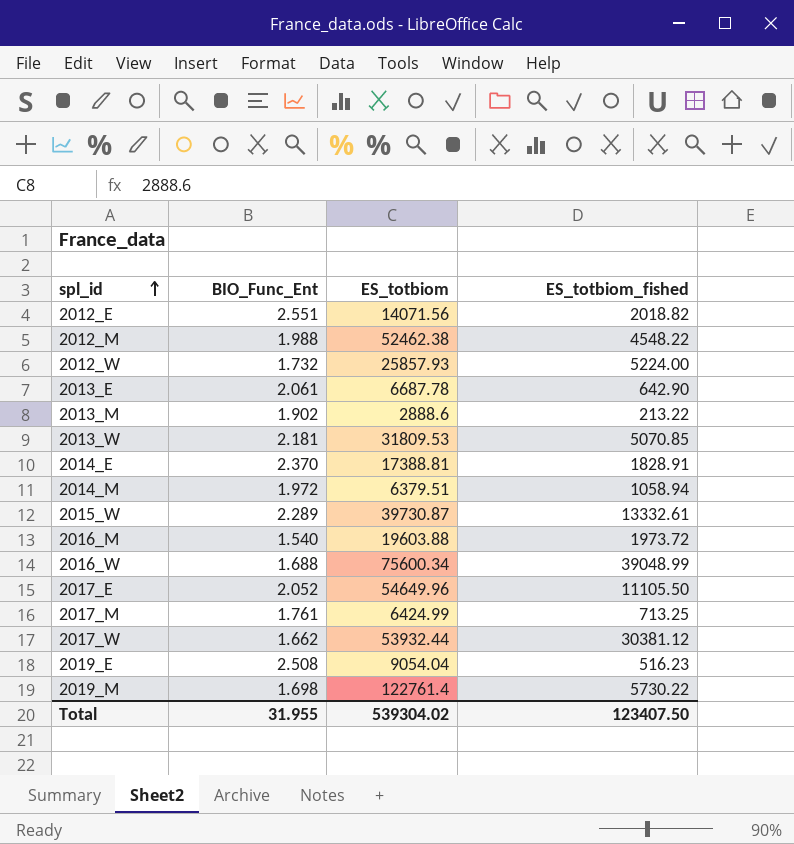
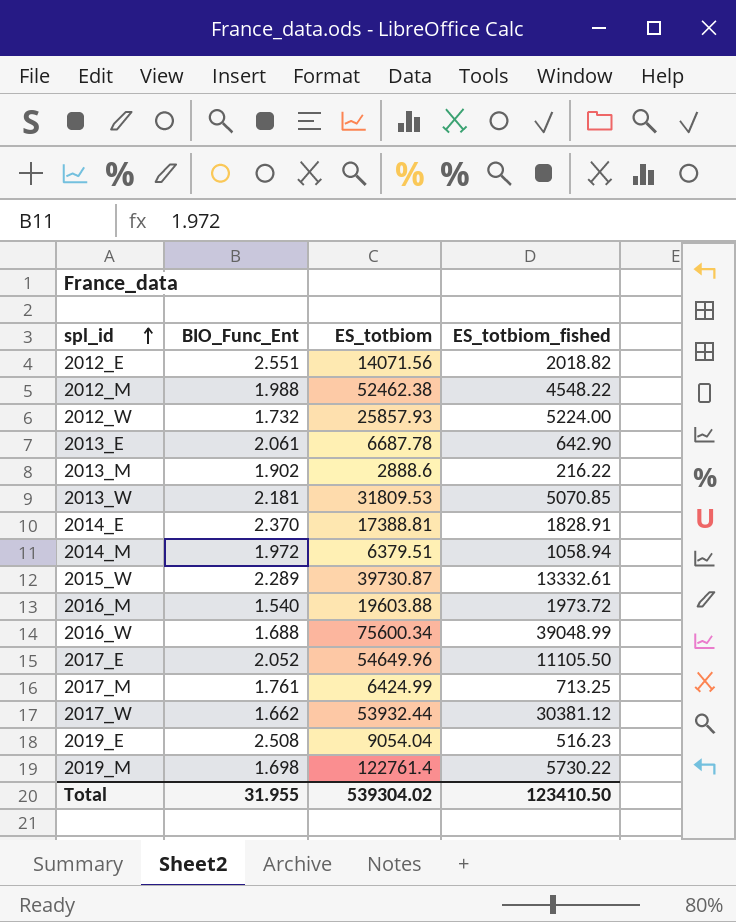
2013_M | ES_totbiom_fished: 213.22 -> 216.22
Total | ES_totbiom_fished: 123407.50 -> 123410.50

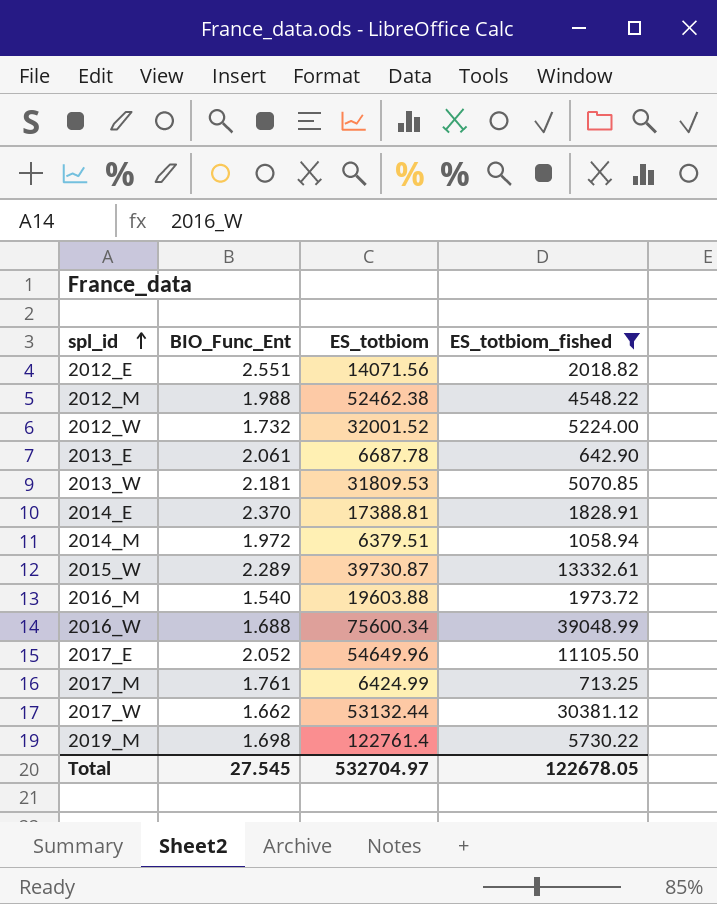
filter: none -> ES_totbiom_fished >= 642.90
2012_W | ES_totbiom: 25857.93 -> 32001.52
2017_W | ES_totbiom: 53932.44 -> 53132.44
Total | BIO_Func_Ent: 31.955 -> 27.545
Total | ES_totbiom: 539304.02 -> 532704.97
Total | ES_totbiom_fished: 123410.50 -> 122678.05

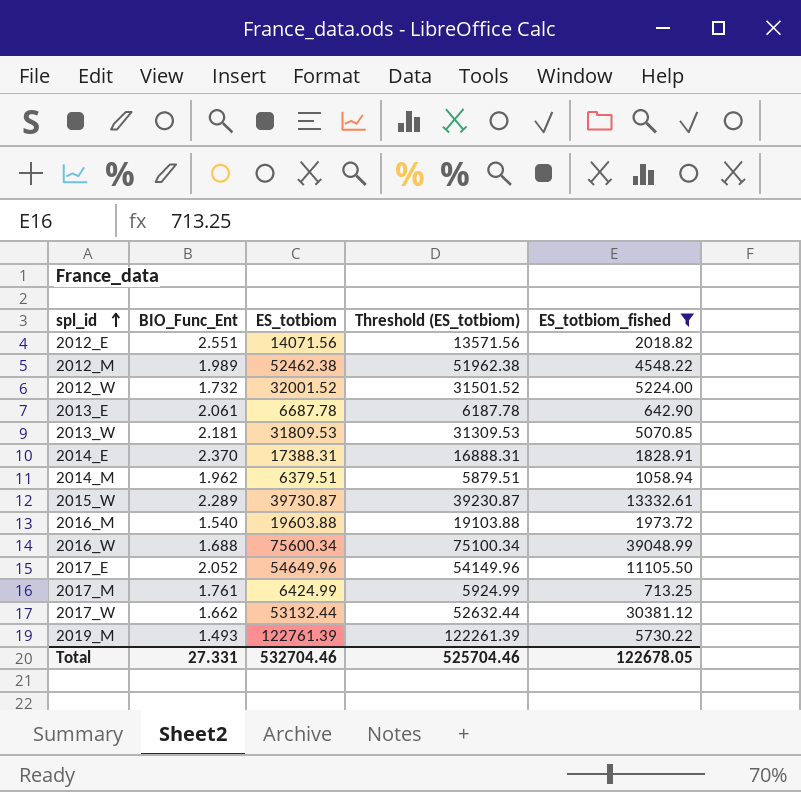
column Threshold (ES_totbiom) | formula: none -> [ES_totbiom] - 500
2012_M | BIO_Func_Ent: 1.988 -> 1.989
2014_E | ES_totbiom: 17388.81 -> 17388.31
2014_M | BIO_Func_Ent: 1.972 -> 1.962
2019_M | BIO_Func_Ent: 1.698 -> 1.493
2019_M | ES_totbiom: 122761.4 -> 122761.39
Total | BIO_Func_Ent: 27.545 -> 27.331
Total | ES_totbiom: 532704.97 -> 532704.46

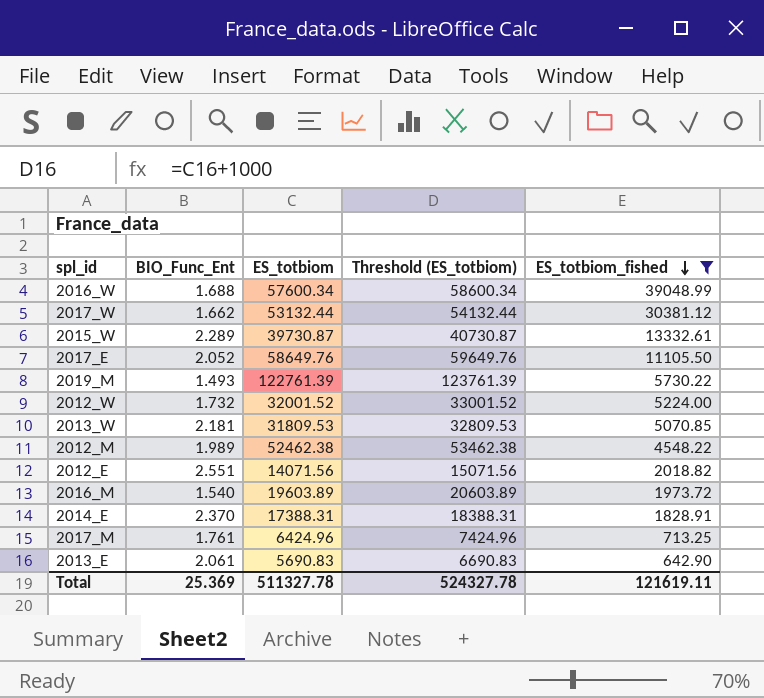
row order: spl_id ascending -> ES_totbiom_fished descending
column Threshold (ES_totbiom) | formula: [ES_totbiom] - 500 -> [ES_totbiom] + 1000
row 2014_M: 1.962 | 6379.51 | 5879.51 | 1058.94 -> none
2016_W | ES_totbiom: 75600.34 -> 57600.34
2017_E | ES_totbiom: 54649.96 -> 58649.76
2016_M | ES_totbiom: 19603.88 -> 19603.89
2017_M | ES_totbiom: 6424.99 -> 6424.96
2013_E | ES_totbiom: 6687.78 -> 5690.83
Total | BIO_Func_Ent: 27.331 -> 25.369
Total | ES_totbiom: 532704.46 -> 511327.78
Total | Threshold (ES_totbiom): 525704.46 -> 524327.78
Total | ES_totbiom_fished: 122678.05 -> 121619.11

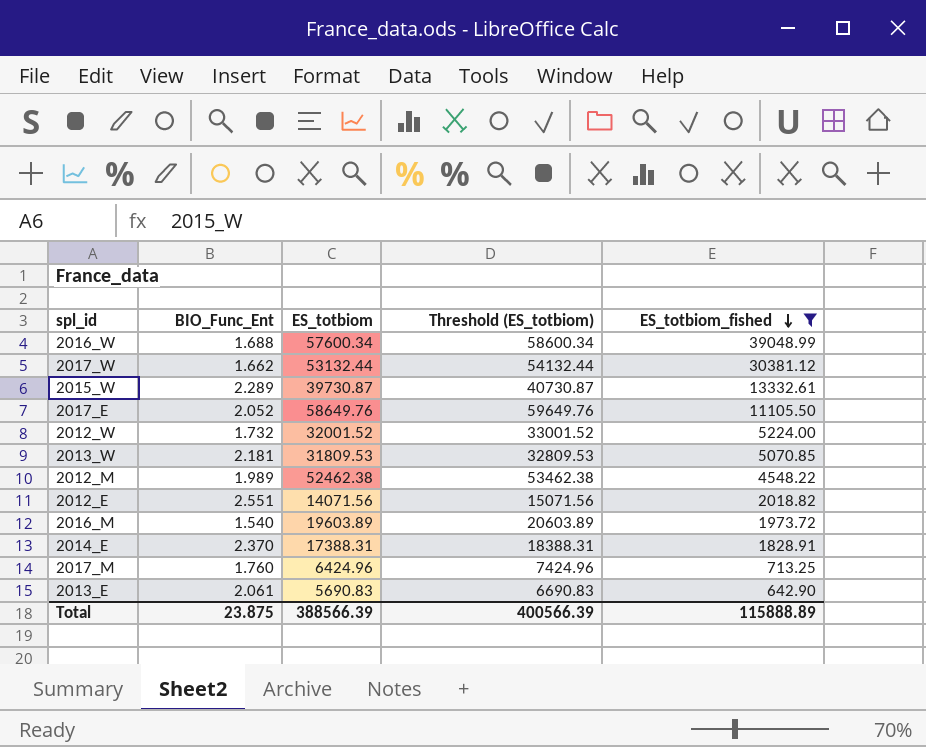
row 2019_M: 1.493 | 122761.39 | 123761.39 | 5730.22 -> none
2017_M | BIO_Func_Ent: 1.761 -> 1.760
Total | BIO_Func_Ent: 25.369 -> 23.875
Total | ES_totbiom: 511327.78 -> 388566.39
Total | Threshold (ES_totbiom): 524327.78 -> 400566.39
Total | ES_totbiom_fished: 121619.11 -> 115888.89

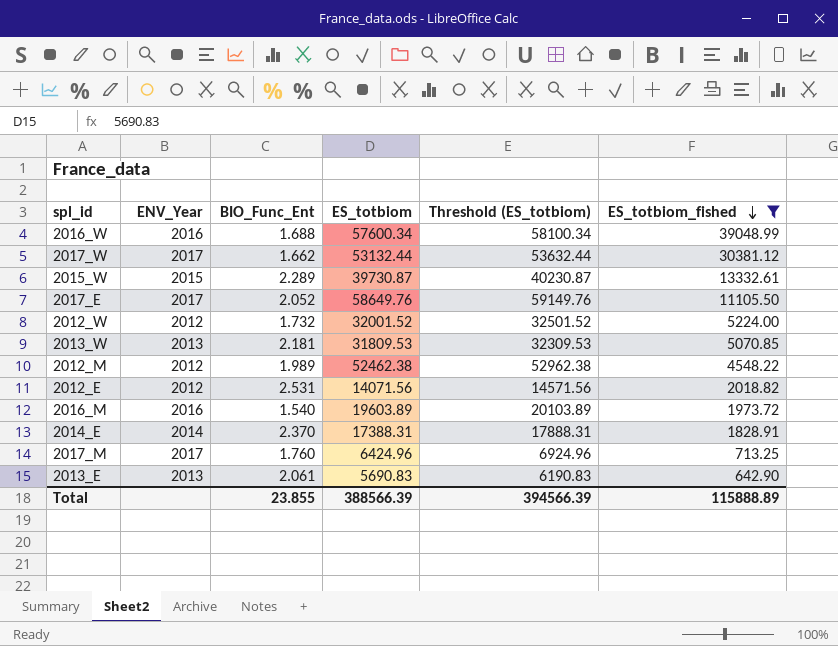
column ENV_Year | position: none -> 2
column Threshold (ES_totbiom) | formula: [ES_totbiom] + 1000 -> [ES_totbiom] + 500
2012_E | BIO_Func_Ent: 2.551 -> 2.531
Total | BIO_Func_Ent: 23.875 -> 23.855
Total | Threshold (ES_totbiom): 400566.39 -> 394566.39

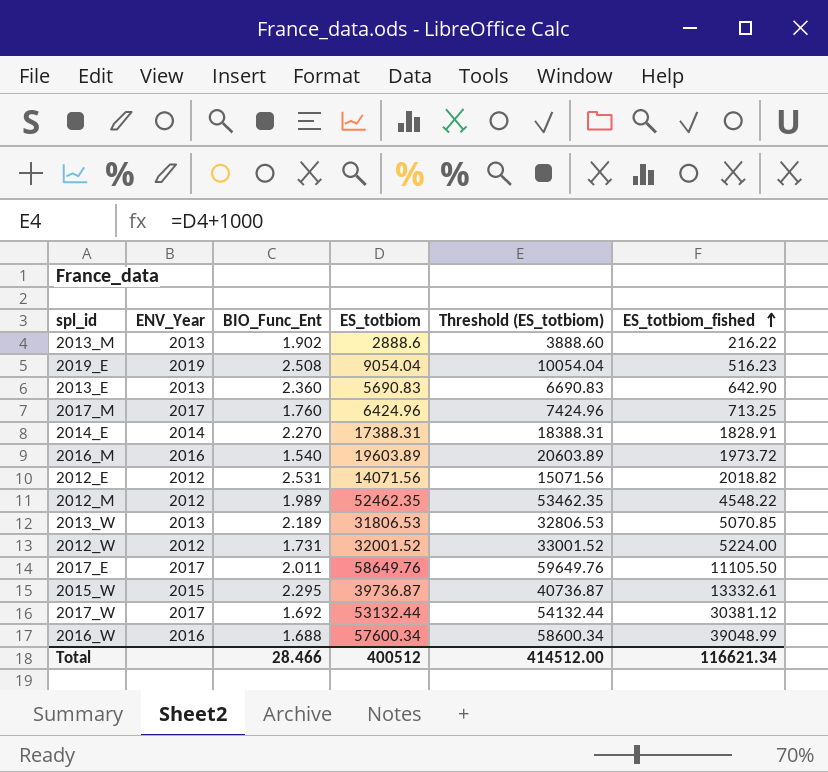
filter: ES_totbiom_fished >= 642.90 -> none
row order: ES_totbiom_fished descending -> ES_totbiom_fished ascending
column Threshold (ES_totbiom) | formula: [ES_totbiom] + 500 -> [ES_totbiom] + 1000
2013_E | BIO_Func_Ent: 2.061 -> 2.360
2014_E | BIO_Func_Ent: 2.370 -> 2.270
2012_M | ES_totbiom: 52462.38 -> 52462.35
2013_W | BIO_Func_Ent: 2.181 -> 2.189
2013_W | ES_totbiom: 31809.53 -> 31806.53
2012_W | BIO_Func_Ent: 1.732 -> 1.731
2017_E | BIO_Func_Ent: 2.052 -> 2.011
2015_W | BIO_Func_Ent: 2.289 -> 2.295
2015_W | ES_totbiom: 39730.87 -> 39736.87
2017_W | BIO_Func_Ent: 1.662 -> 1.692
Total | BIO_Func_Ent: 23.855 -> 28.466
Total | ES_totbiom: 388566.39 -> 400512
Total | Threshold (ES_totbiom): 394566.39 -> 414512.00
Total | ES_totbiom_fished: 115888.89 -> 116621.34

